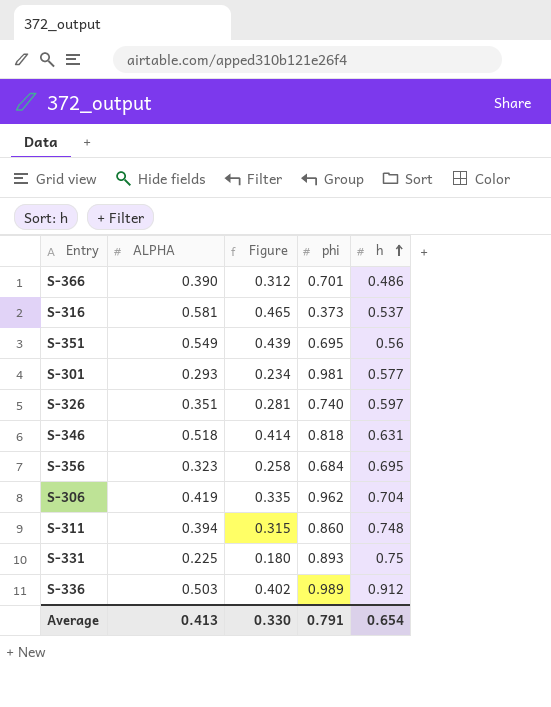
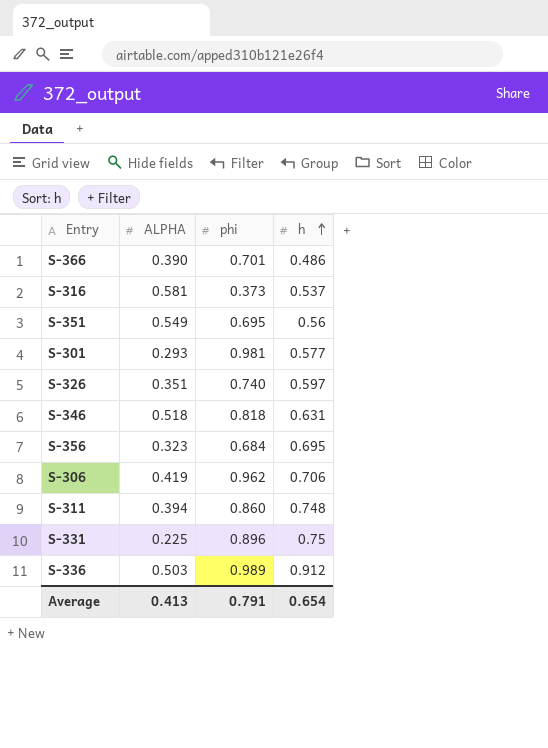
column Figure | formula: [ALPHA] * 0.8 -> none
S-306 | h: 0.704 -> 0.706
S-331 | phi: 0.893 -> 0.896

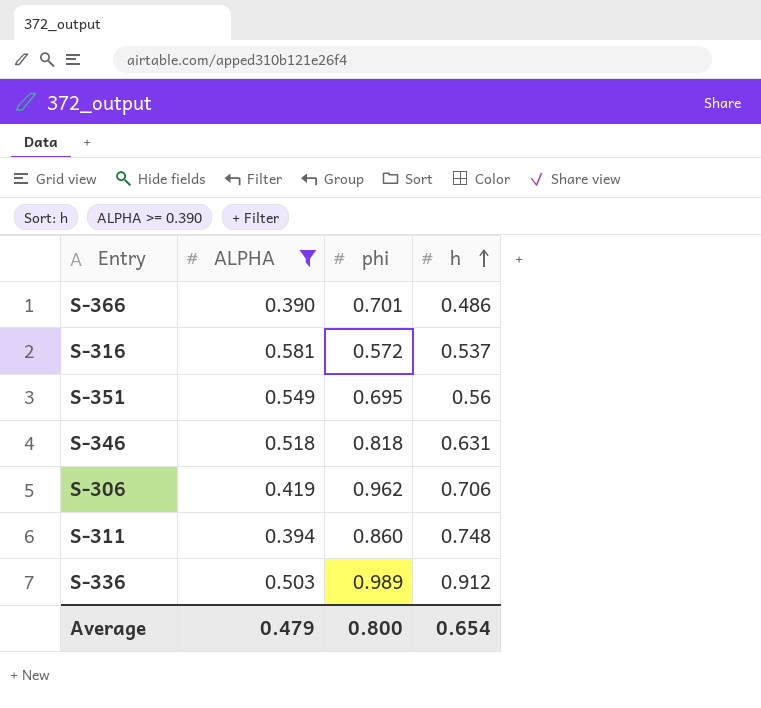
filter: none -> ALPHA >= 0.390
S-316 | phi: 0.373 -> 0.572
Average | ALPHA: 0.413 -> 0.479
Average | phi: 0.791 -> 0.800

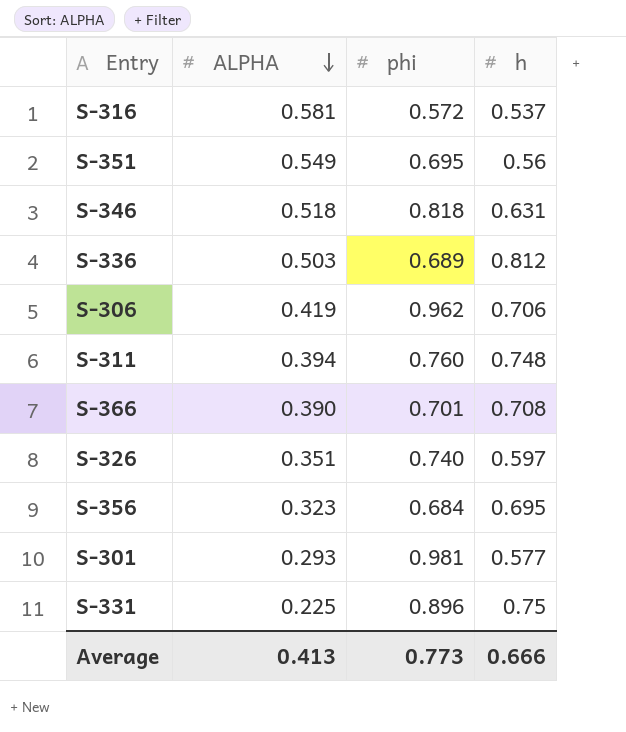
filter: ALPHA >= 0.390 -> none
row order: h ascending -> ALPHA descending
S-336 | phi: 0.989 -> 0.689
S-336 | h: 0.912 -> 0.812
S-311 | phi: 0.860 -> 0.760
S-366 | h: 0.486 -> 0.708
Average | ALPHA: 0.479 -> 0.413
Average | phi: 0.800 -> 0.773
Average | h: 0.654 -> 0.666

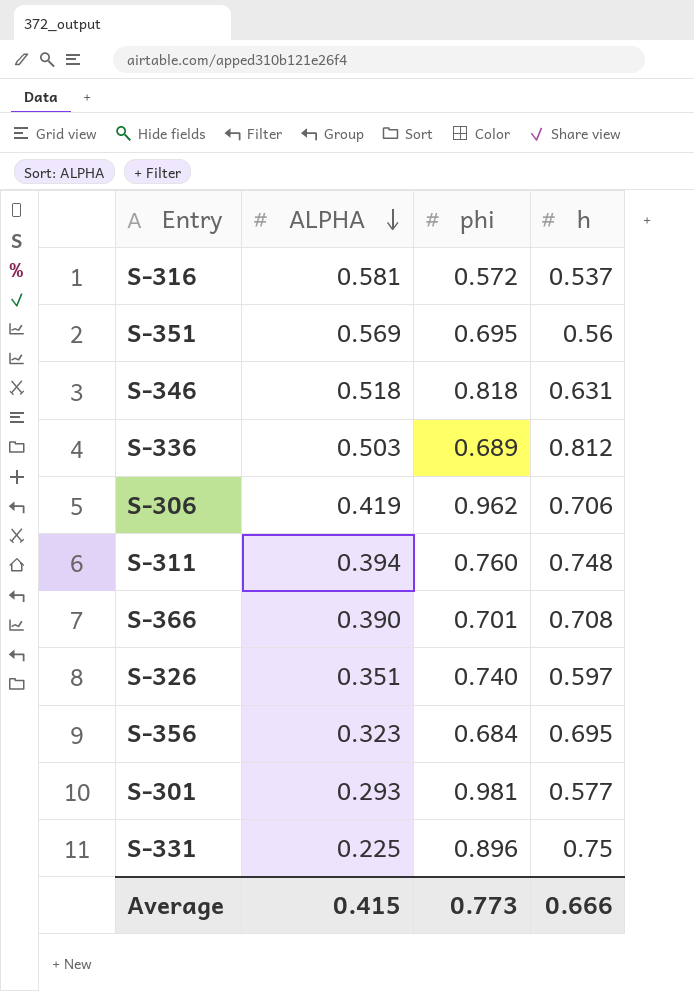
S-351 | ALPHA: 0.549 -> 0.569
Average | ALPHA: 0.413 -> 0.415

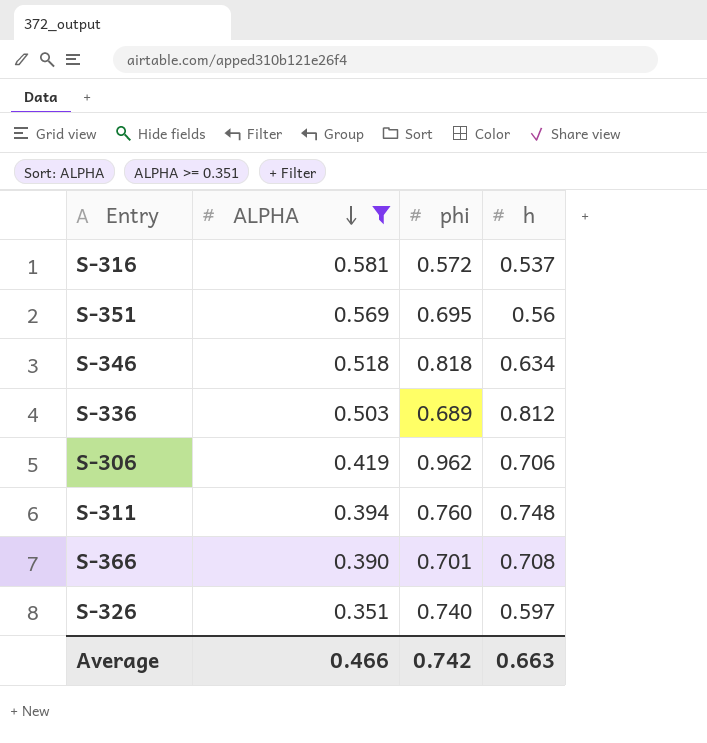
filter: none -> ALPHA >= 0.351
S-346 | h: 0.631 -> 0.634
Average | ALPHA: 0.415 -> 0.466
Average | phi: 0.773 -> 0.742
Average | h: 0.666 -> 0.663

